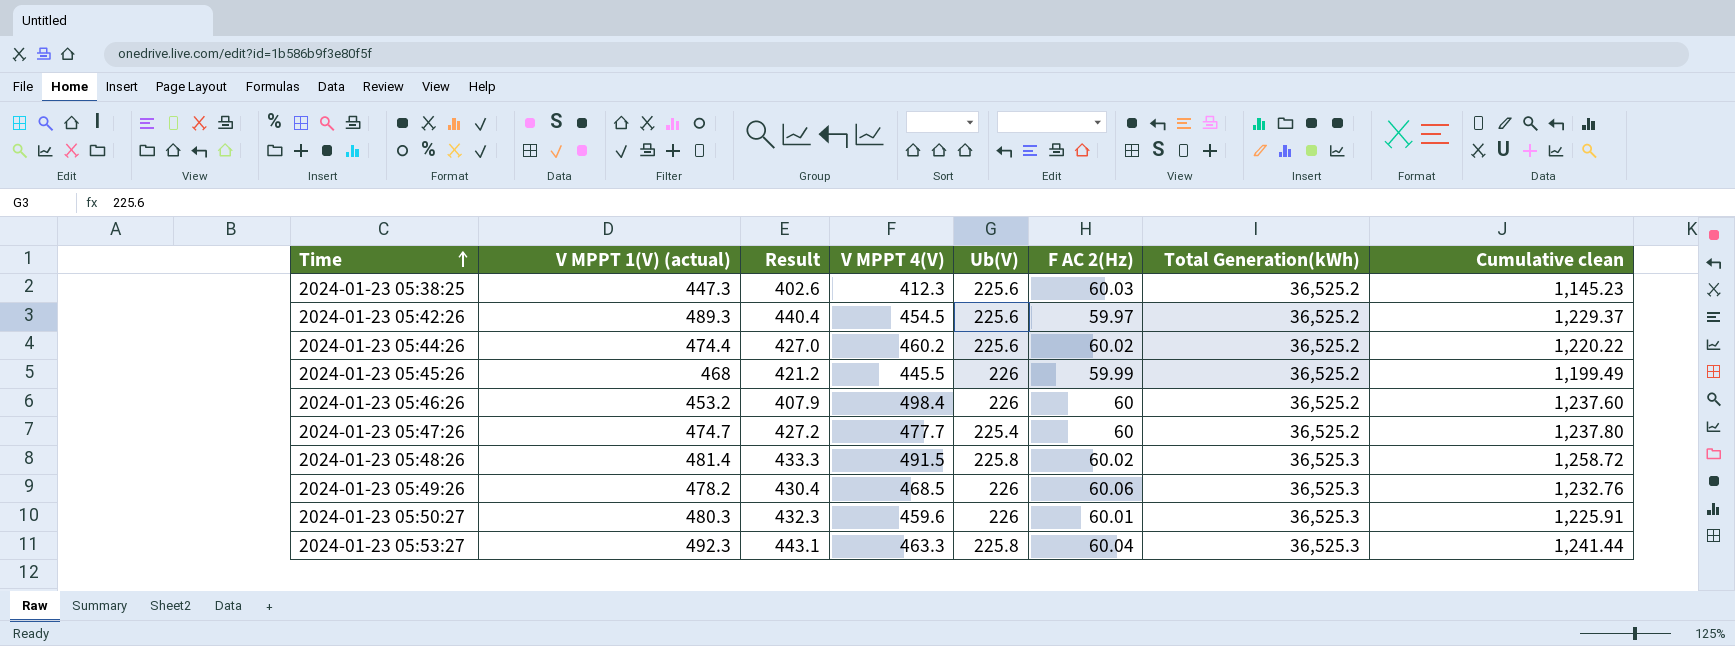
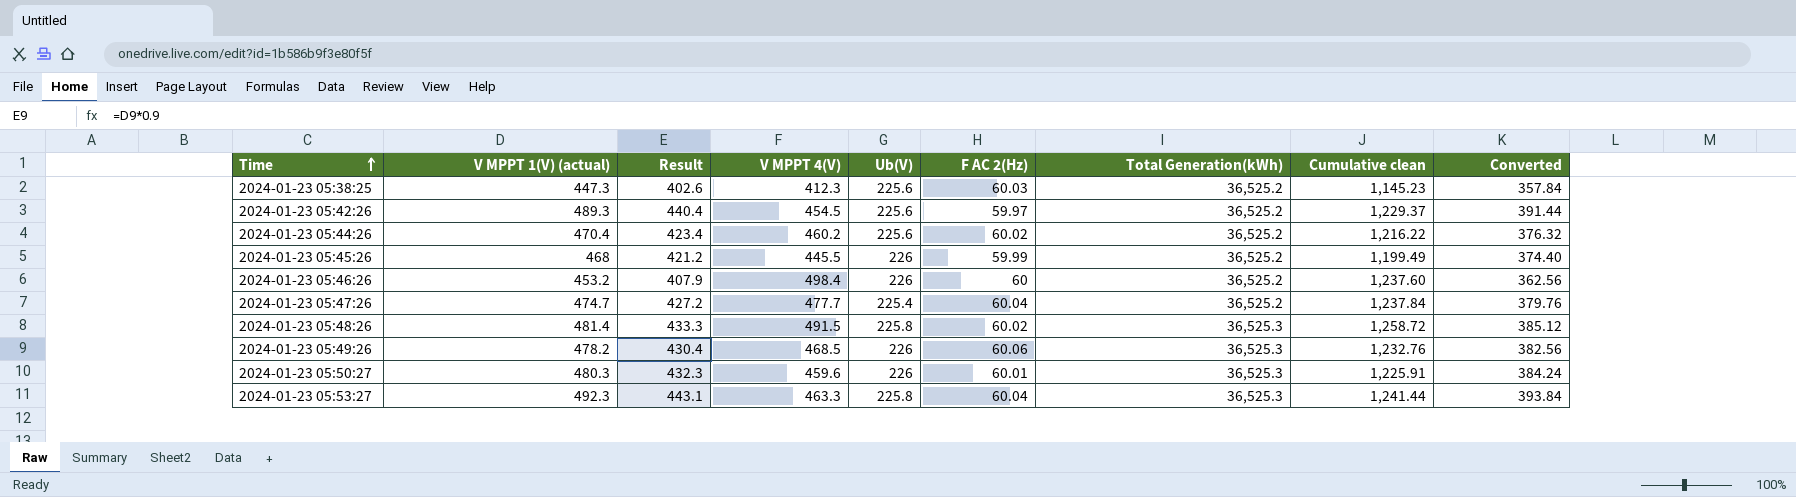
column Converted | formula: none -> [V MPPT 1(V) (actual)] * 0.8
2024-01-23 05:44:26 | V MPPT 1(V) (actual): 474.4 -> 470.4
2024-01-23 05:44:26 | Result: 427.0 -> 423.4
2024-01-23 05:44:26 | Cumulative clean: 1,220.22 -> 1,216.22
2024-01-23 05:47:26 | F AC 2(Hz): 60 -> 60.04
2024-01-23 05:47:26 | Cumulative clean: 1,237.80 -> 1,237.84

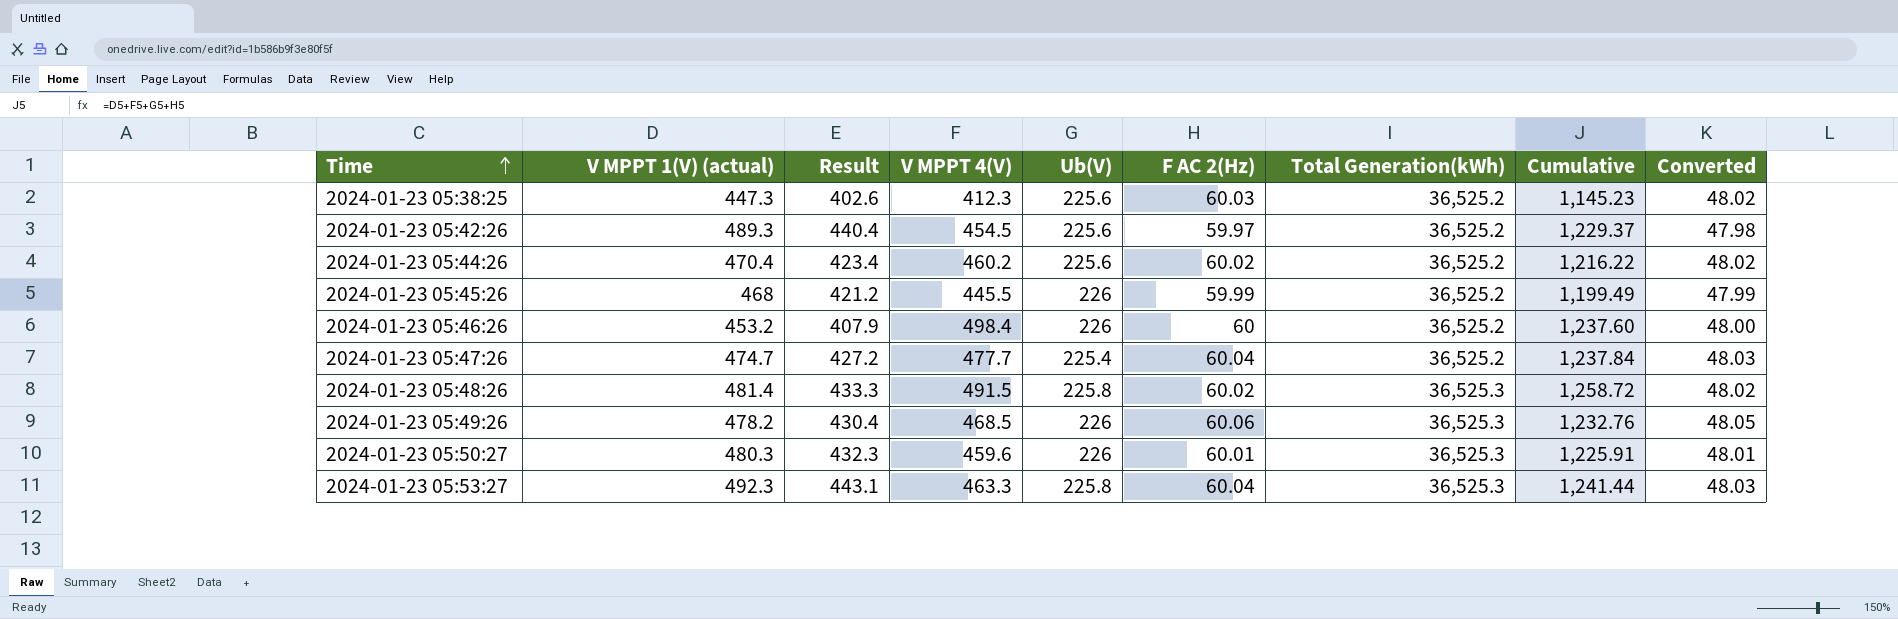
column name: Cumulative clean -> Cumulative
column Converted | formula: [V MPPT 1(V) (actual)] * 0.8 -> [F AC 2(Hz)] * 0.8

